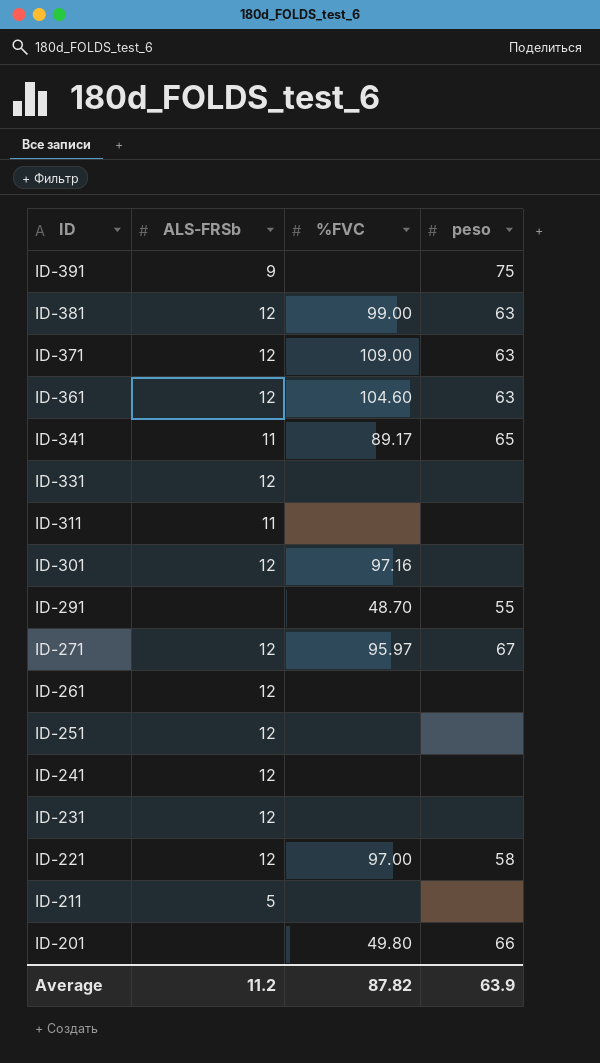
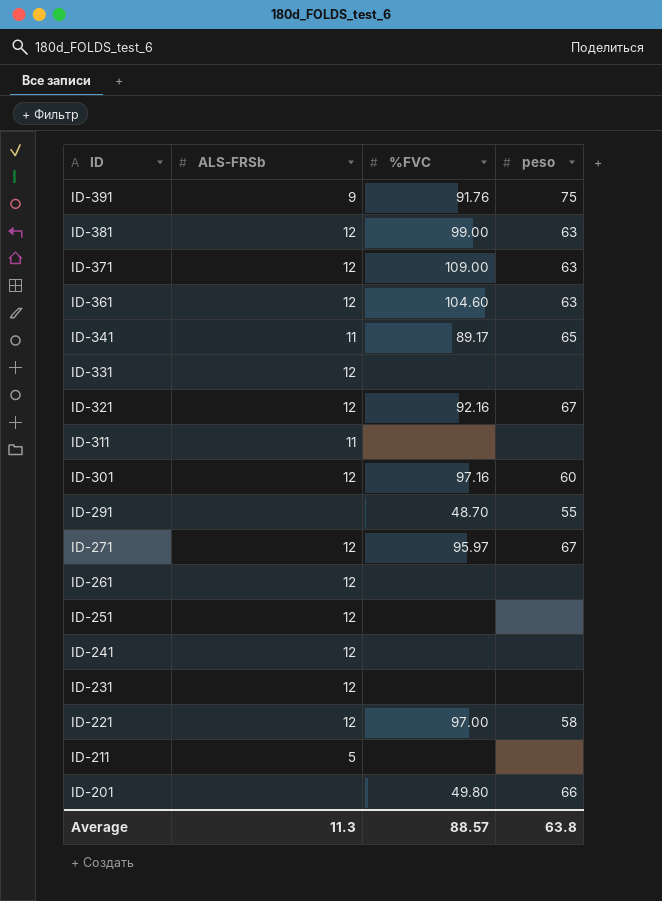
ID-391 | %FVC: none -> 91.76
row ID-321: none -> 12 | 92.16 | 67
ID-301 | peso: none -> 60
Average | ALS-FRSb: 11.2 -> 11.3
Average | %FVC: 87.82 -> 88.57
Average | peso: 63.9 -> 63.8

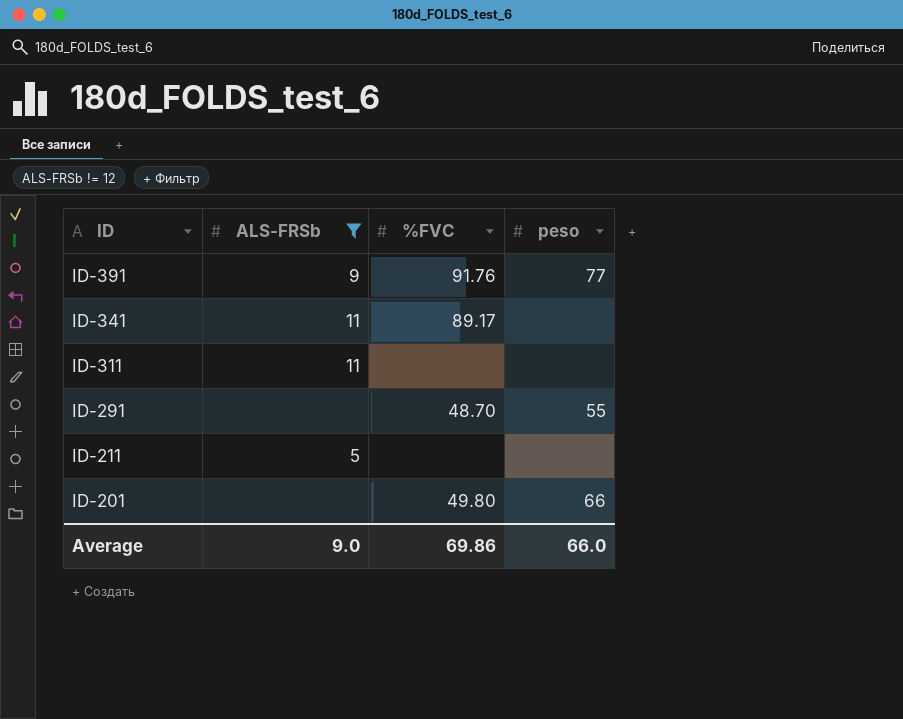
filter: none -> ALS-FRSb != 12
ID-391 | peso: 75 -> 77
ID-341 | peso: 65 -> none
Average | ALS-FRSb: 11.3 -> 9.0
Average | %FVC: 88.57 -> 69.86
Average | peso: 63.8 -> 66.0

